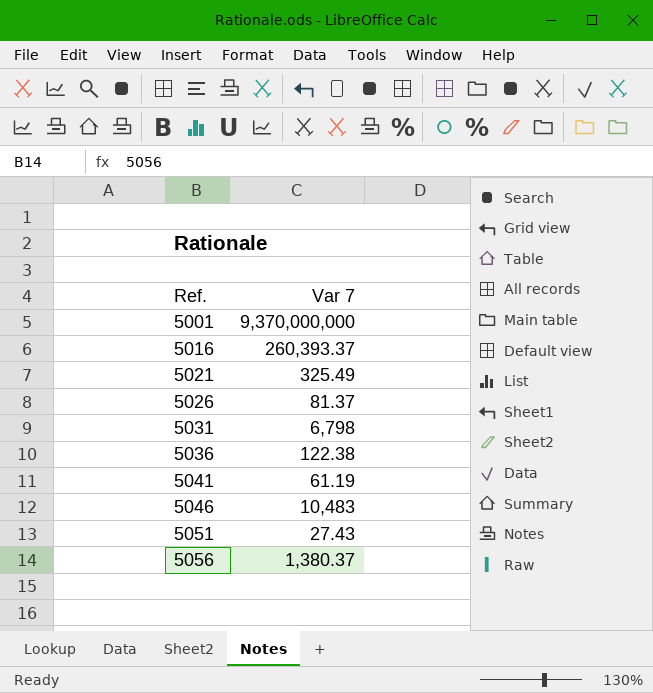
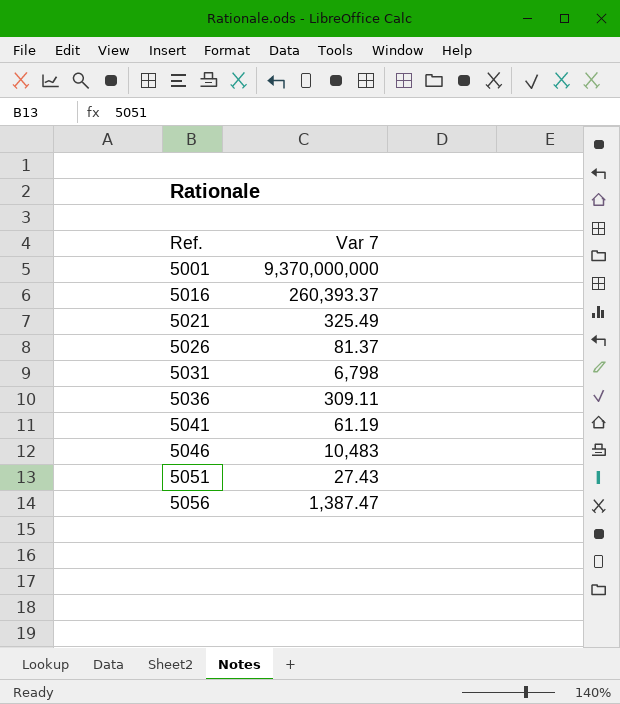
5036 | Var 7: 122.38 -> 309.11
5056 | Var 7: 1,380.37 -> 1,387.47

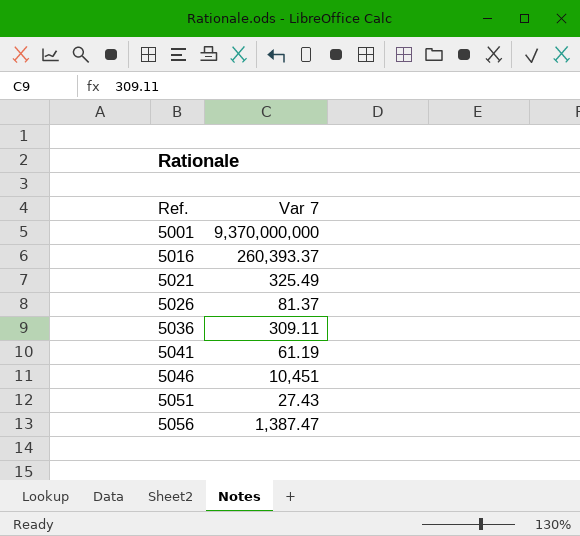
row 5031: 6,798 -> none
5046 | Var 7: 10,483 -> 10,451

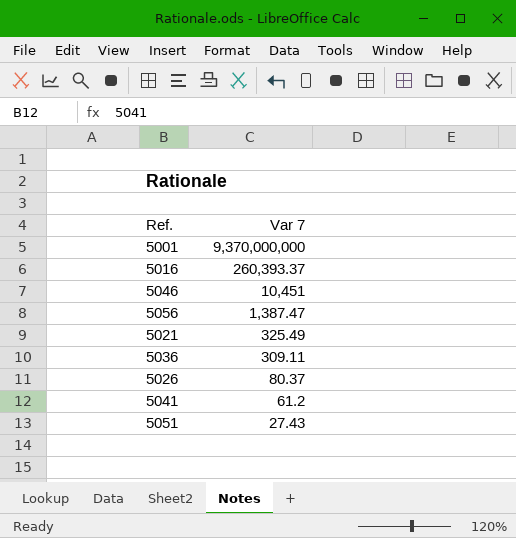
row order: Ref. ascending -> Var 7 descending
5026 | Var 7: 81.37 -> 80.37
5041 | Var 7: 61.19 -> 61.2

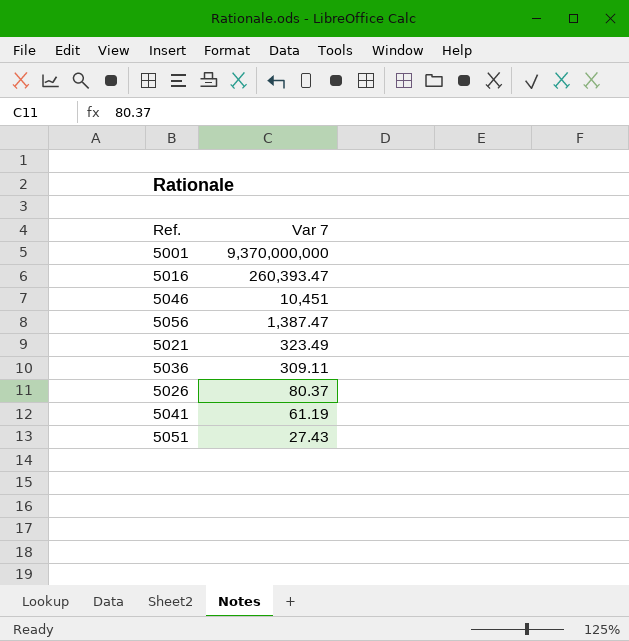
5016 | Var 7: 260,393.37 -> 260,393.47
5021 | Var 7: 325.49 -> 323.49
5041 | Var 7: 61.2 -> 61.19

